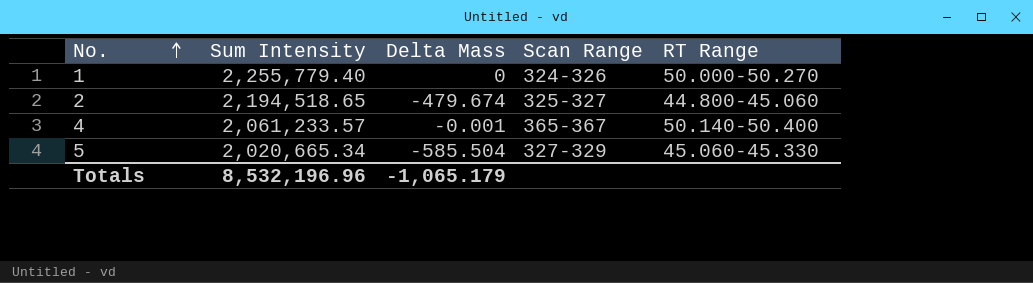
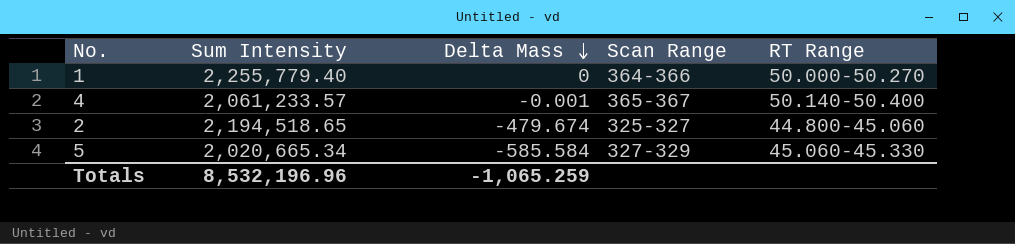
row order: No. ascending -> Delta Mass descending
1 | Scan Range: 324-326 -> 364-366
5 | Delta Mass: -585.504 -> -585.584
Totals | Delta Mass: -1,065.179 -> -1,065.259

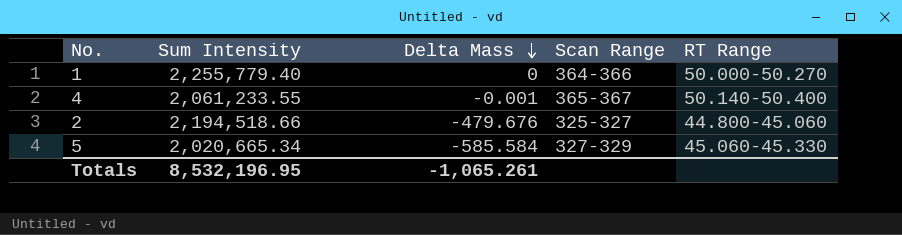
4 | Sum Intensity: 2,061,233.57 -> 2,061,233.55
2 | Sum Intensity: 2,194,518.65 -> 2,194,518.66
2 | Delta Mass: -479.674 -> -479.676
Totals | Sum Intensity: 8,532,196.96 -> 8,532,196.95
Totals | Delta Mass: -1,065.259 -> -1,065.261

